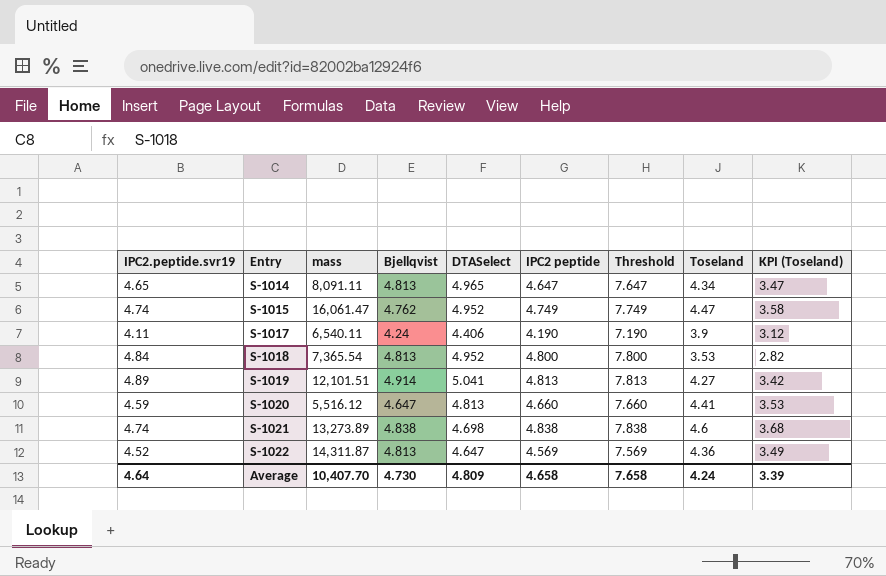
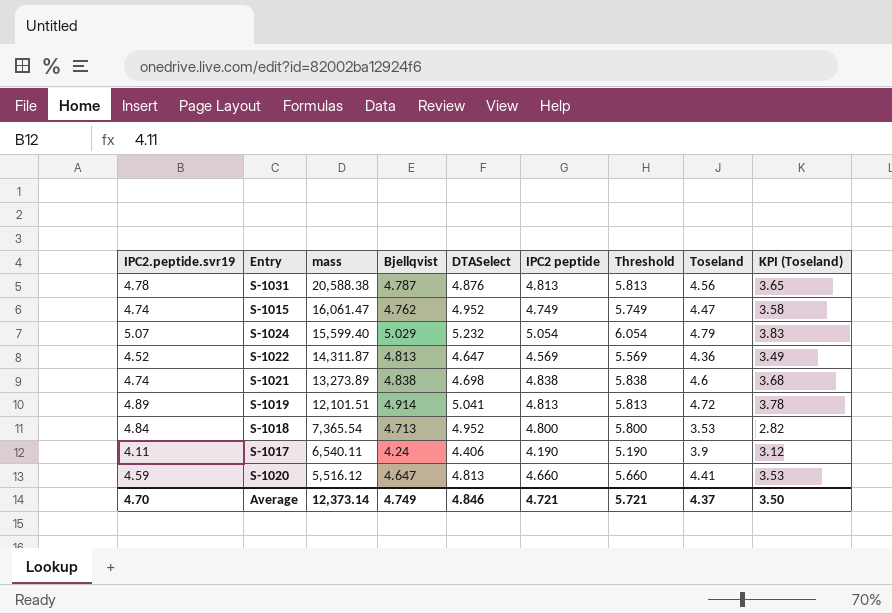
row order: Entry ascending -> mass descending
column Threshold | formula: [IPC2 peptide] + 3 -> [IPC2 peptide] + 1
row S-1014: 4.65 | 8,091.11 | 4.813 | 4.965 | 4.647 | 7.647 | 4.34 | 3.47 -> none
row S-1031: none -> 4.78 | 20,588.38 | 4.787 | 4.876 | 4.813 | 5.813 | 4.56 | 3.65
row S-1024: none -> 5.07 | 15,599.40 | 5.029 | 5.232 | 5.054 | 6.054 | 4.79 | 3.83
S-1019 | Toseland: 4.27 -> 4.72
S-1019 | KPI (Toseland): 3.42 -> 3.78
S-1018 | Bjellqvist: 4.813 -> 4.713
Average | IPC2.peptide.svr19: 4.64 -> 4.70
Average | mass: 10,407.70 -> 12,373.14
Average | Bjellqvist: 4.730 -> 4.749
Average | DTASelect: 4.809 -> 4.846
Average | IPC2 peptide: 4.658 -> 4.721
Average | Threshold: 7.658 -> 5.721
Average | Toseland: 4.24 -> 4.37
Average | KPI (Toseland): 3.39 -> 3.50

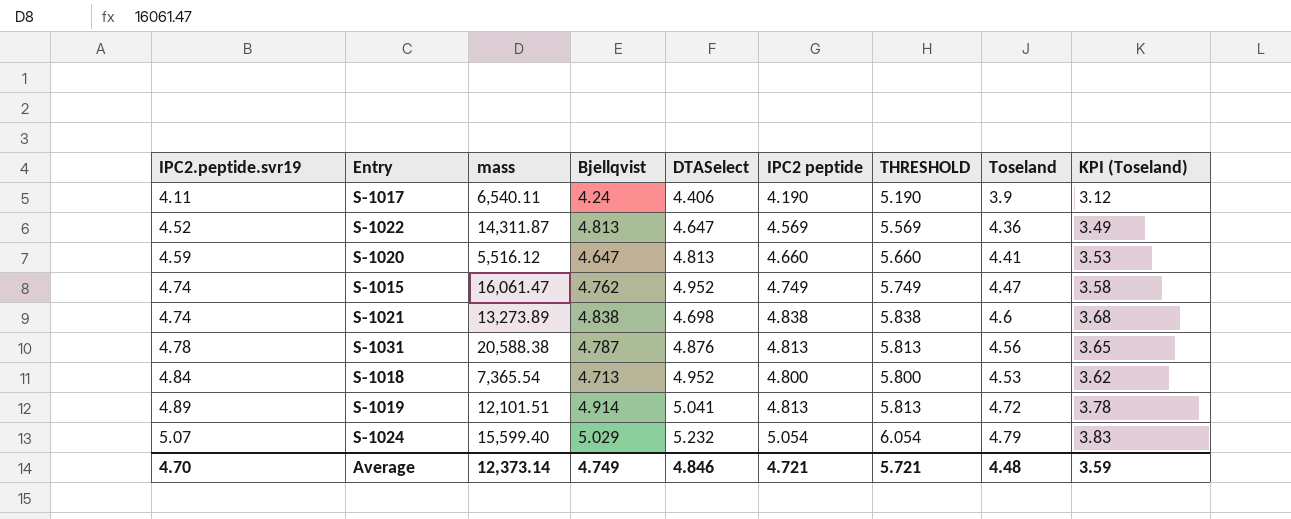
row order: mass descending -> IPC2.peptide.svr19 ascending
column name: Threshold -> THRESHOLD
S-1018 | Toseland: 3.53 -> 4.53
S-1018 | KPI (Toseland): 2.82 -> 3.62
Average | Toseland: 4.37 -> 4.48
Average | KPI (Toseland): 3.50 -> 3.59

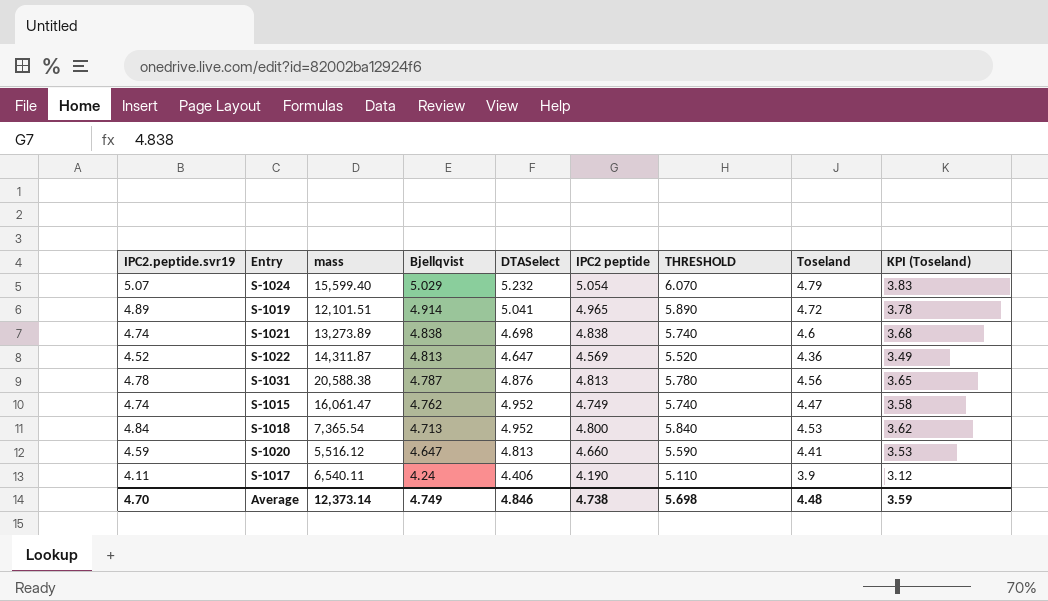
row order: IPC2.peptide.svr19 ascending -> Bjellqvist descending
column THRESHOLD | formula: [IPC2 peptide] + 1 -> [IPC2.peptide.svr19] + 1
S-1019 | IPC2 peptide: 4.813 -> 4.965
Average | IPC2 peptide: 4.721 -> 4.738
Average | THRESHOLD: 5.721 -> 5.698

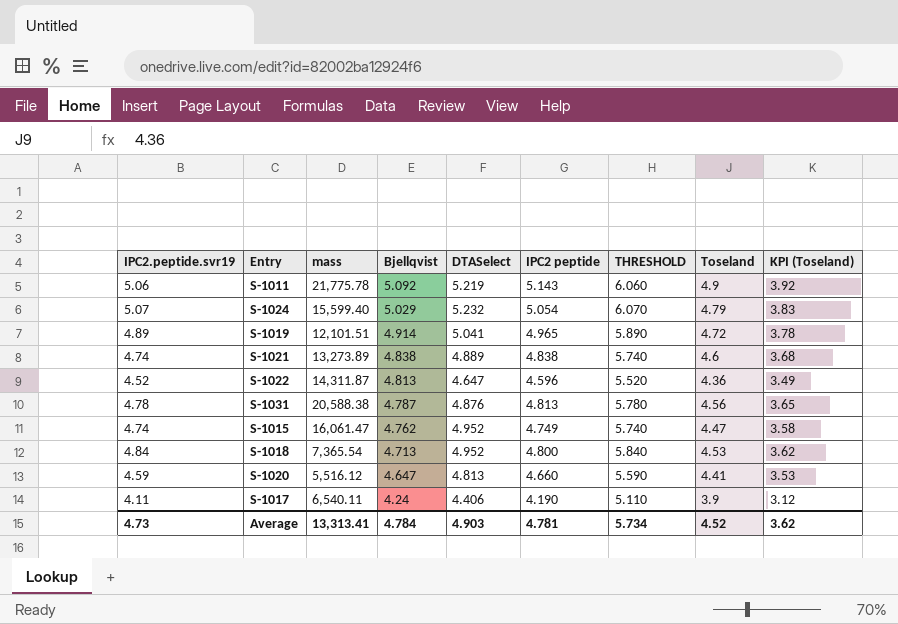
row S-1011: none -> 5.06 | 21,775.78 | 5.092 | 5.219 | 5.143 | 6.060 | 4.9 | 3.92
S-1021 | DTASelect: 4.698 -> 4.889
S-1022 | IPC2 peptide: 4.569 -> 4.596
Average | IPC2.peptide.svr19: 4.70 -> 4.73
Average | mass: 12,373.14 -> 13,313.41
Average | Bjellqvist: 4.749 -> 4.784
Average | DTASelect: 4.846 -> 4.903
Average | IPC2 peptide: 4.738 -> 4.781
Average | THRESHOLD: 5.698 -> 5.734
Average | Toseland: 4.48 -> 4.52
Average | KPI (Toseland): 3.59 -> 3.62

